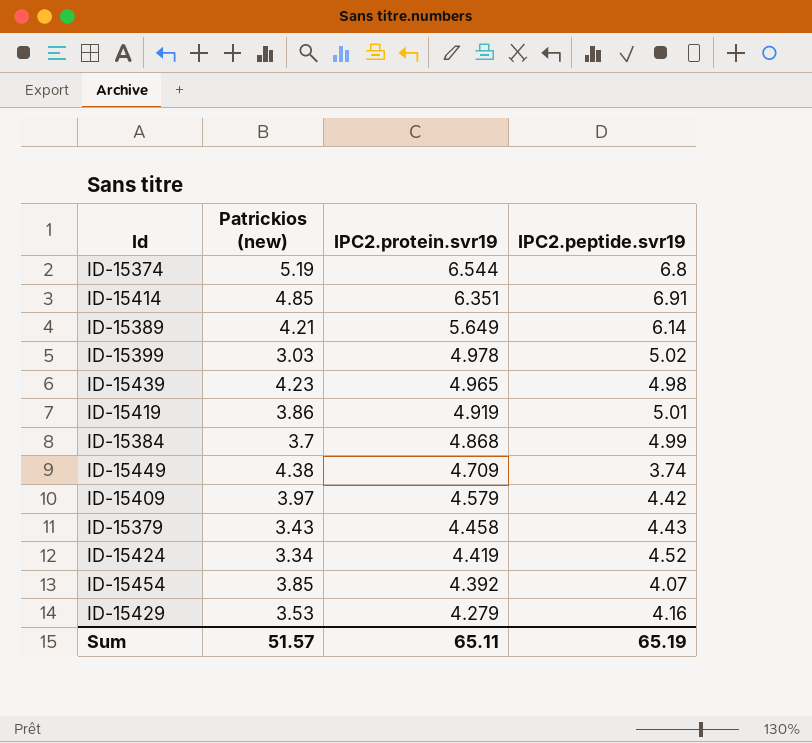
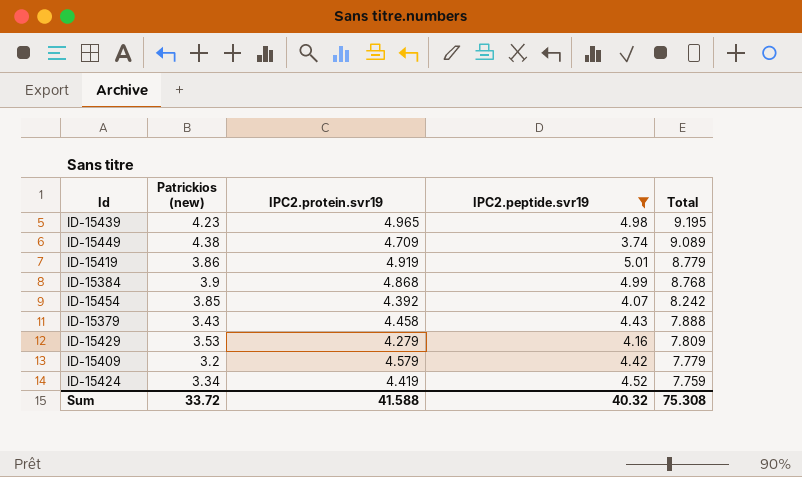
filter: none -> IPC2.peptide.svr19 <= 5.01
row order: IPC2.protein.svr19 descending -> Total descending
column Total | formula: none -> [Patrickios (new)] + [IPC2.protein.svr19]
ID-15384 | Patrickios (new): 3.7 -> 3.9
ID-15409 | Patrickios (new): 3.97 -> 3.2
Sum | Patrickios (new): 51.57 -> 33.72
Sum | IPC2.protein.svr19: 65.11 -> 41.588
Sum | IPC2.peptide.svr19: 65.19 -> 40.32

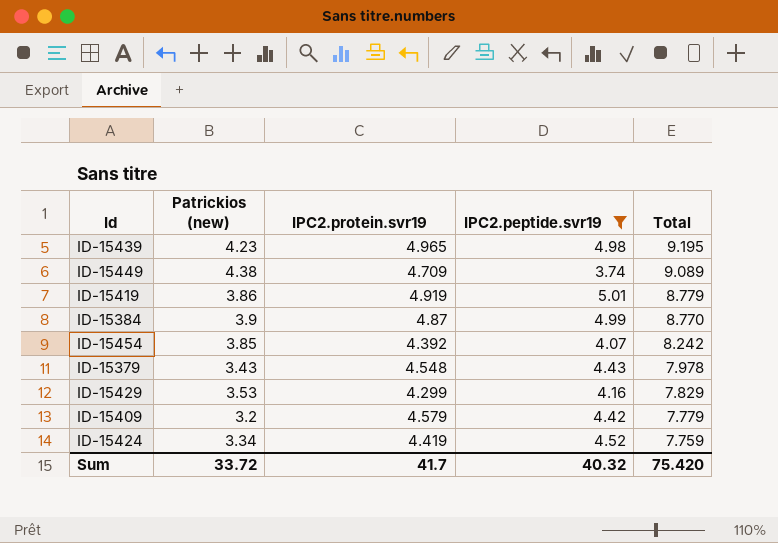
ID-15384 | IPC2.protein.svr19: 4.868 -> 4.87
ID-15384 | Total: 8.768 -> 8.770
ID-15379 | IPC2.protein.svr19: 4.458 -> 4.548
ID-15379 | Total: 7.888 -> 7.978
ID-15429 | IPC2.protein.svr19: 4.279 -> 4.299
ID-15429 | Total: 7.809 -> 7.829
Sum | IPC2.protein.svr19: 41.588 -> 41.7
Sum | Total: 75.308 -> 75.420

